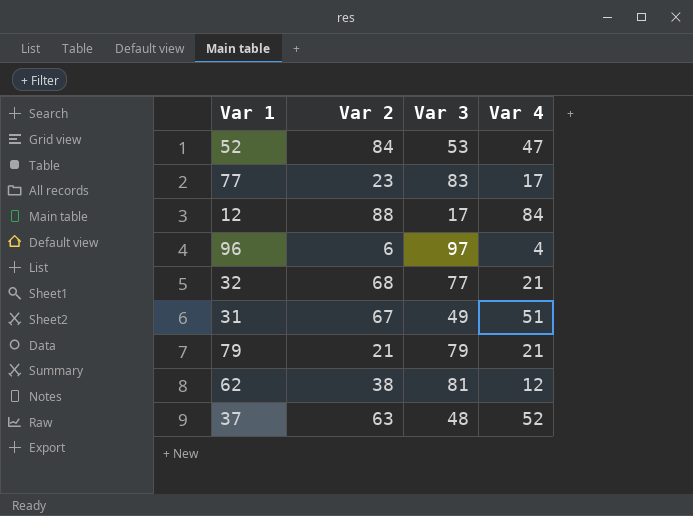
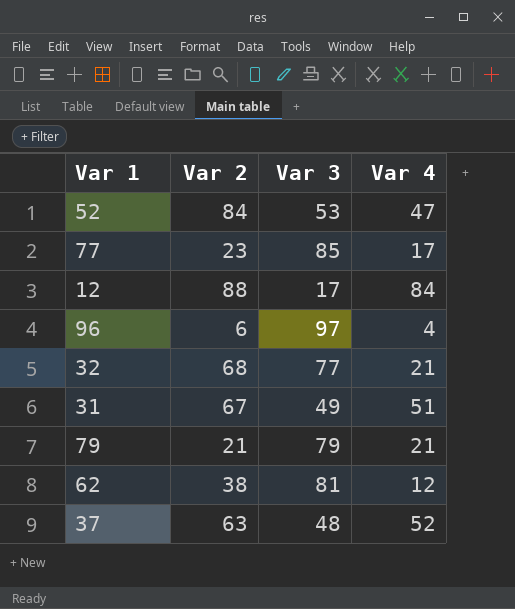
77 | Var 3: 83 -> 85

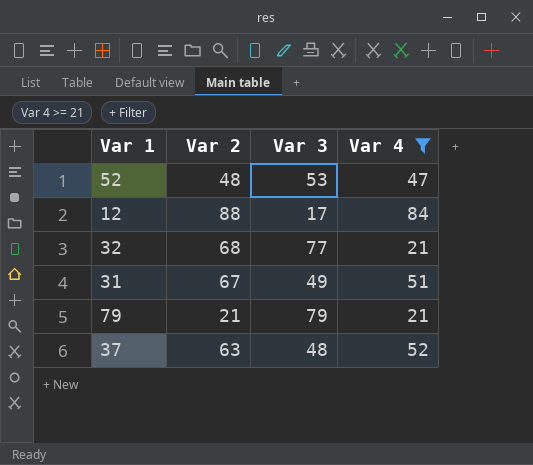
filter: none -> Var 4 >= 21
52 | Var 2: 84 -> 48

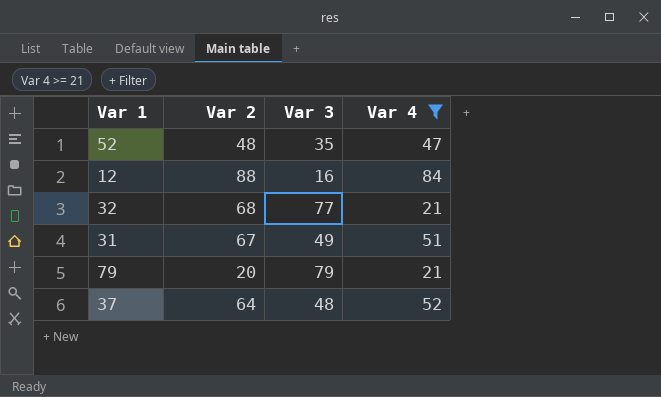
52 | Var 3: 53 -> 35
12 | Var 3: 17 -> 16
79 | Var 2: 21 -> 20
37 | Var 2: 63 -> 64

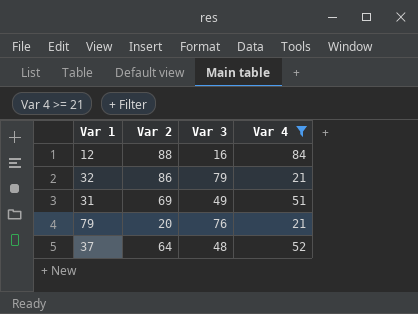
row 52: 48 | 35 | 47 -> none
32 | Var 2: 68 -> 86
32 | Var 3: 77 -> 79
31 | Var 2: 67 -> 69
79 | Var 3: 79 -> 76

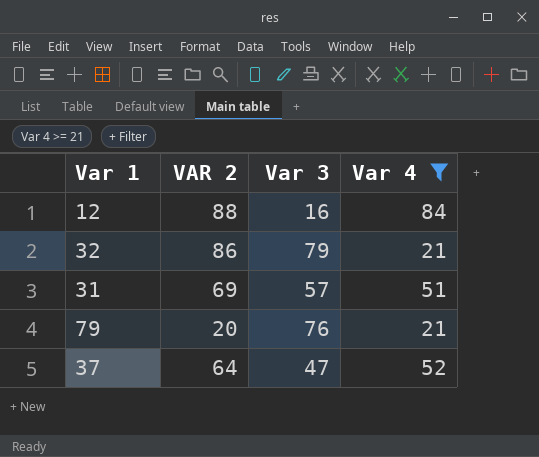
column name: Var 2 -> VAR 2
31 | Var 3: 49 -> 57
37 | Var 3: 48 -> 47

